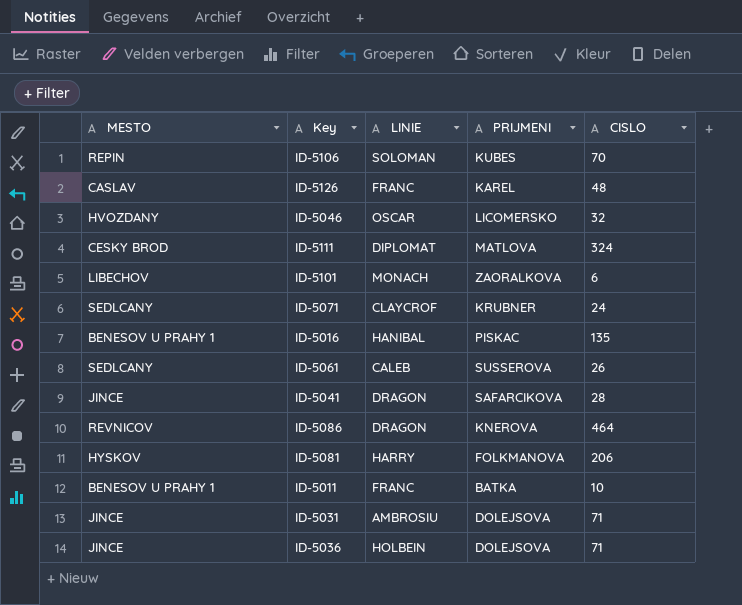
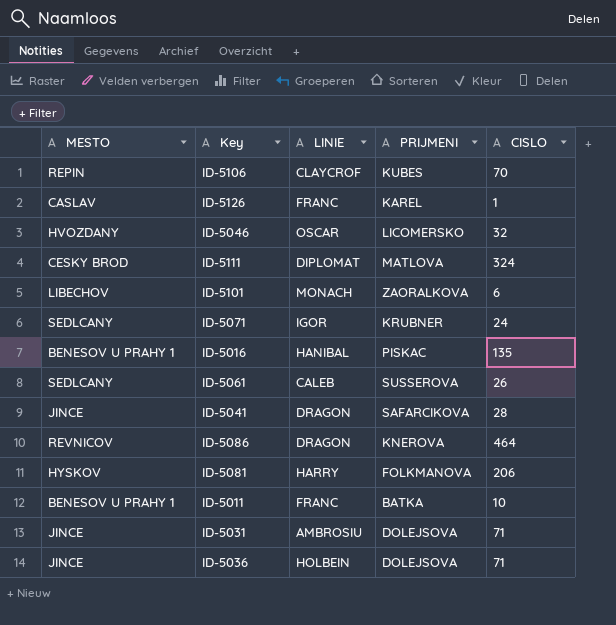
ID-5106 | LINIE: SOLOMAN -> CLAYCROF
ID-5126 | CISLO: 48 -> 1
ID-5071 | LINIE: CLAYCROF -> IGOR

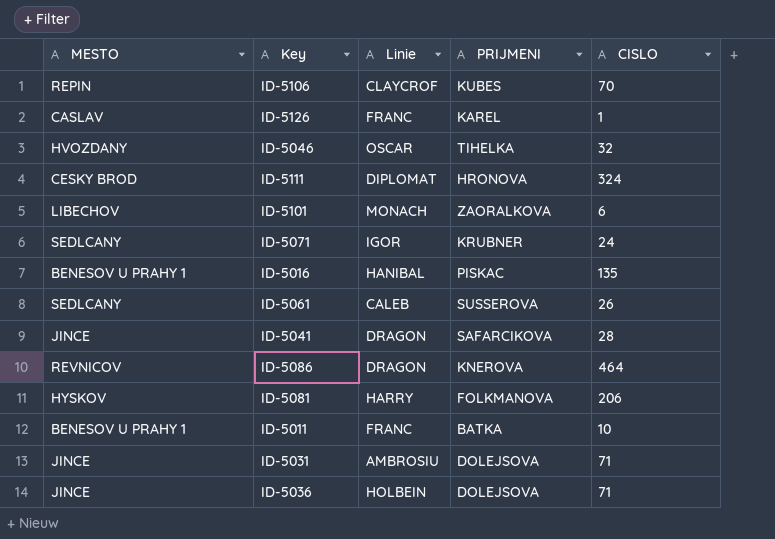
column name: LINIE -> Linie
ID-5046 | PRIJMENI: LICOMERSKO -> TIHELKA
ID-5111 | PRIJMENI: MATLOVA -> HRONOVA

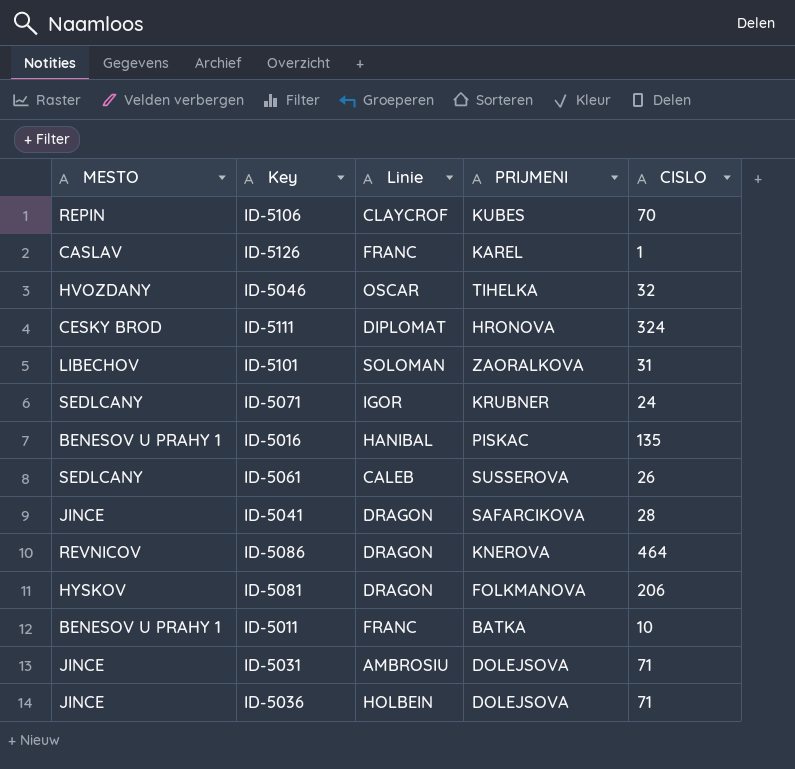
ID-5101 | Linie: MONACH -> SOLOMAN
ID-5101 | CISLO: 6 -> 31
ID-5081 | Linie: HARRY -> DRAGON

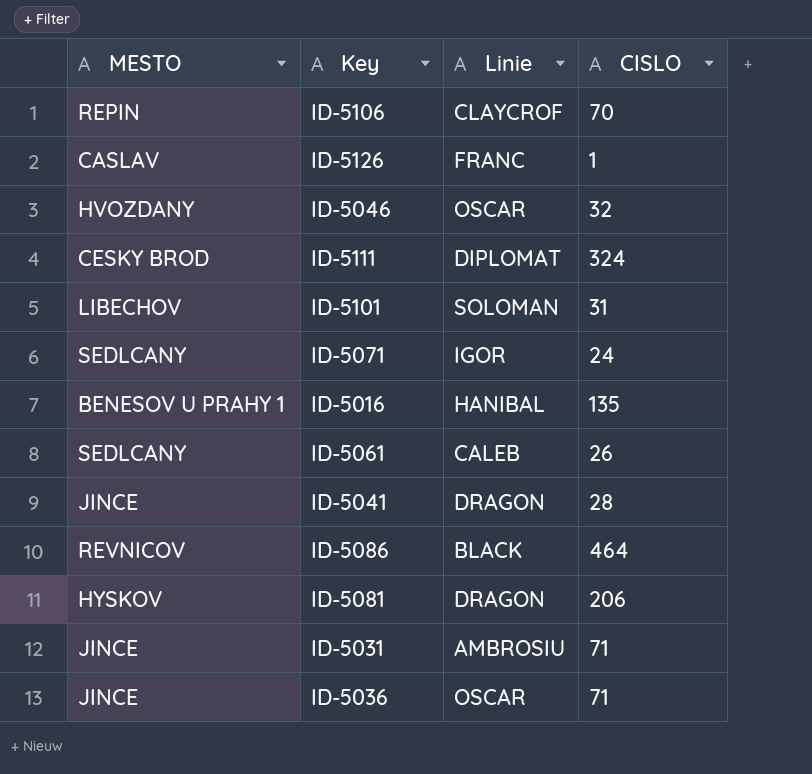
column PRIJMENI | position: 4 -> none
row ID-5011: BENESOV U PRAHY 1 | FRANC | BATKA | 10 -> none
ID-5086 | Linie: DRAGON -> BLACK
ID-5036 | Linie: HOLBEIN -> OSCAR

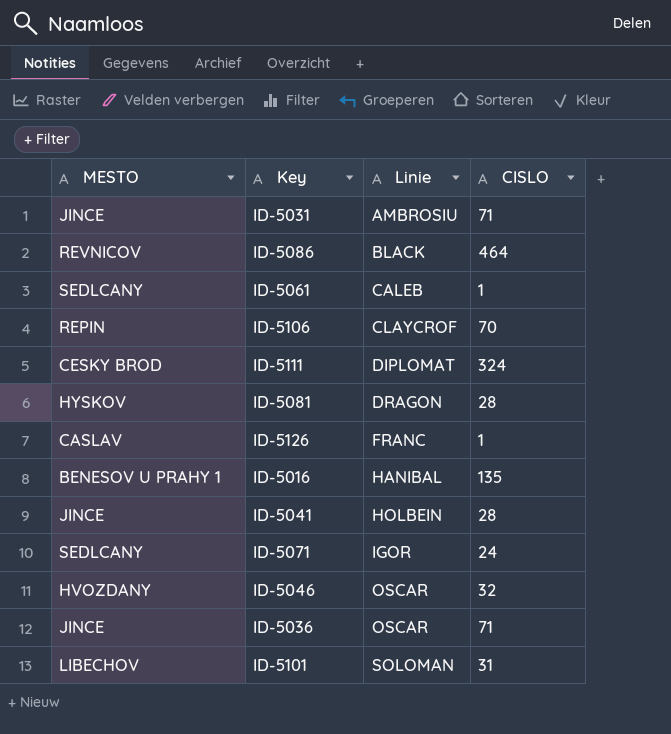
row order: none -> Linie ascending
ID-5061 | CISLO: 26 -> 1
ID-5081 | CISLO: 206 -> 28
ID-5041 | Linie: DRAGON -> HOLBEIN

